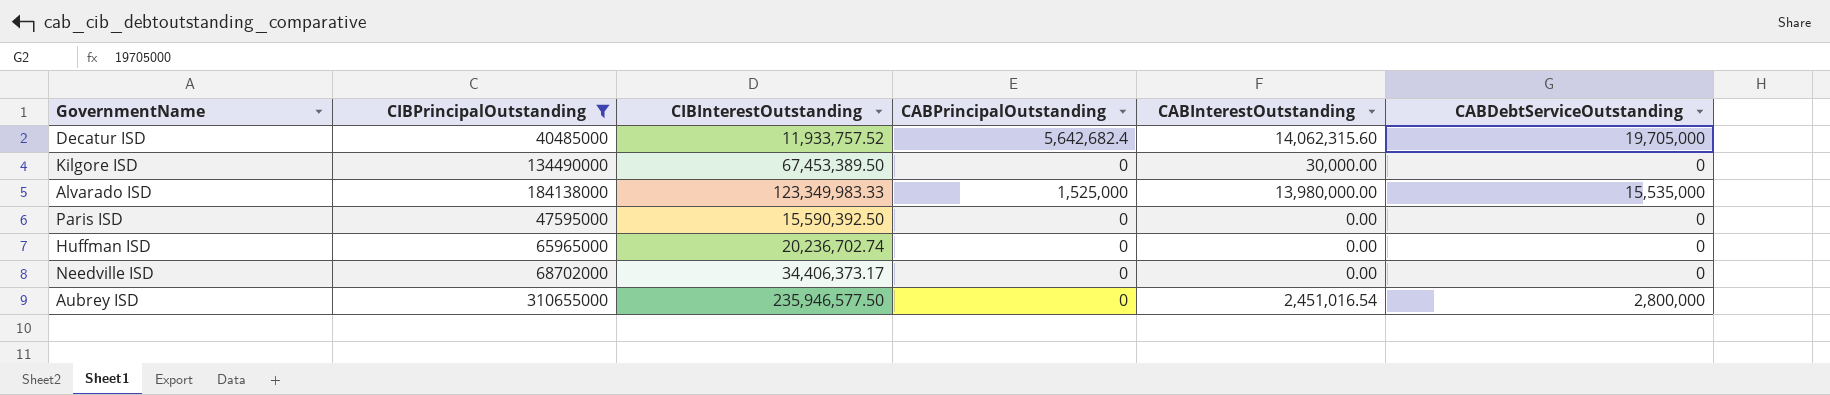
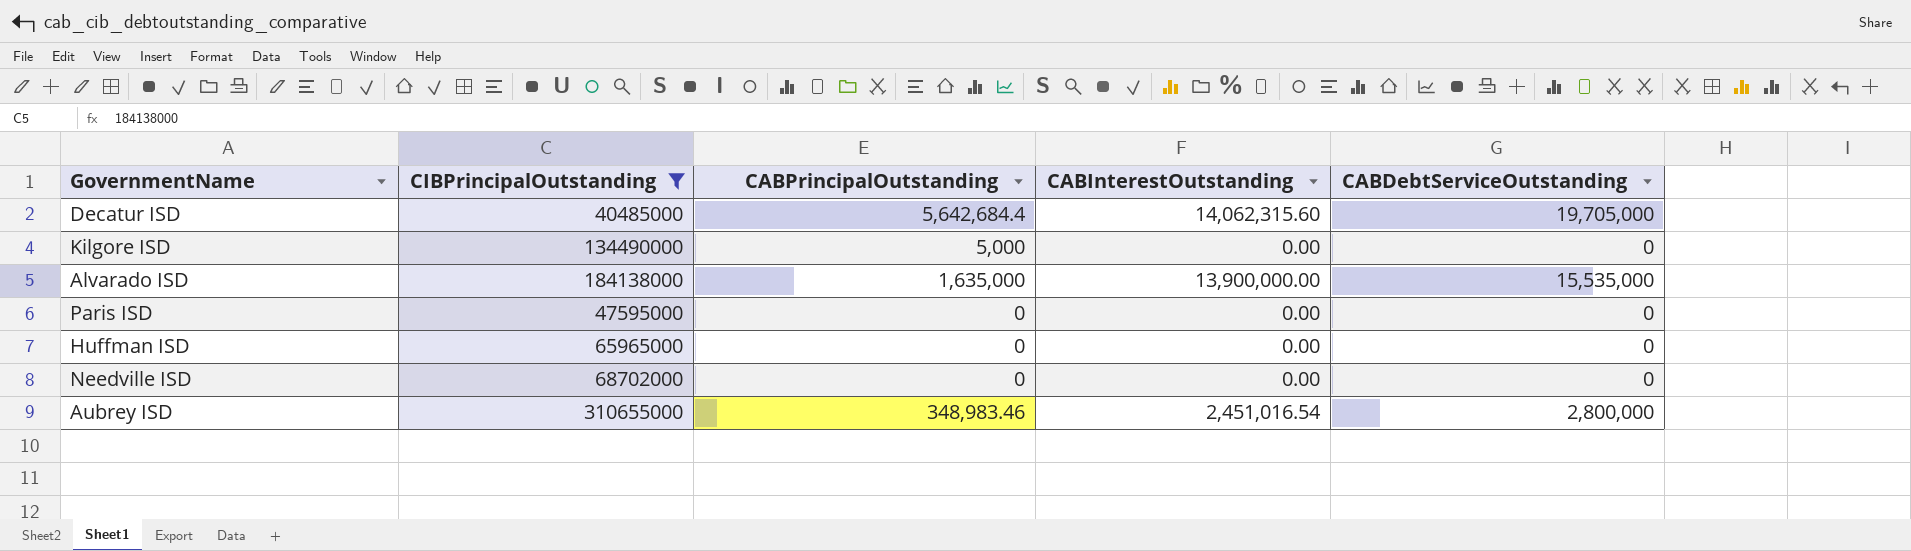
column CIBInterestOutstanding | position: 3 -> none
Decatur ISD | CABPrincipalOutstanding: 5,642,682.4 -> 5,642,684.4
Kilgore ISD | CABPrincipalOutstanding: 0 -> 5,000
Kilgore ISD | CABInterestOutstanding: 30,000.00 -> 0.00
Alvarado ISD | CABPrincipalOutstanding: 1,525,000 -> 1,635,000
Alvarado ISD | CABInterestOutstanding: 13,980,000.00 -> 13,900,000.00
Aubrey ISD | CABPrincipalOutstanding: 0 -> 348,983.46

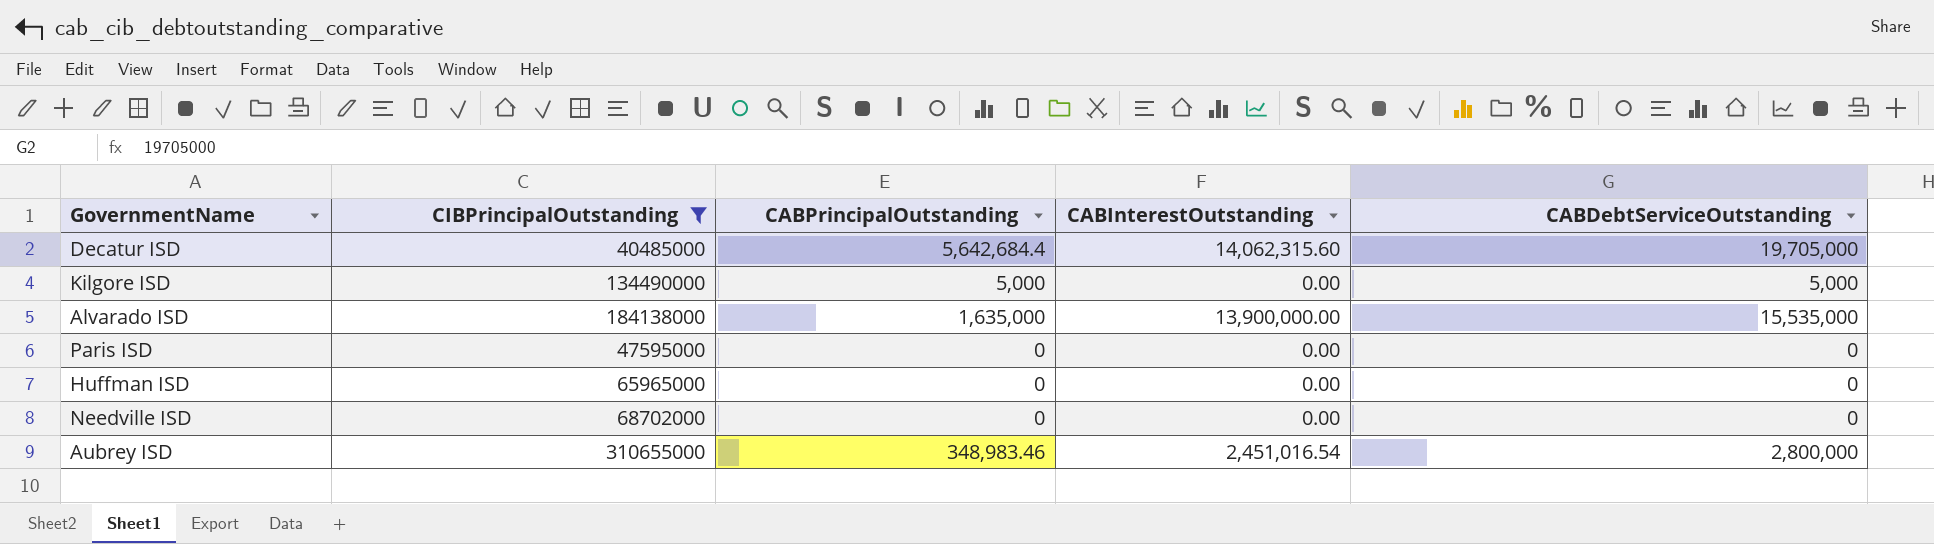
Kilgore ISD | CABDebtServiceOutstanding: 0 -> 5,000

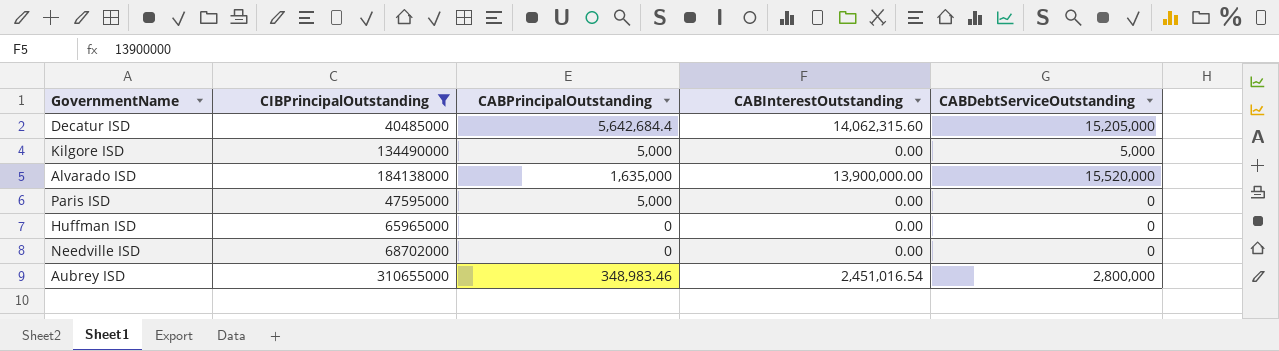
Decatur ISD | CABDebtServiceOutstanding: 19,705,000 -> 15,205,000
Alvarado ISD | CABDebtServiceOutstanding: 15,535,000 -> 15,520,000
Paris ISD | CABPrincipalOutstanding: 0 -> 5,000

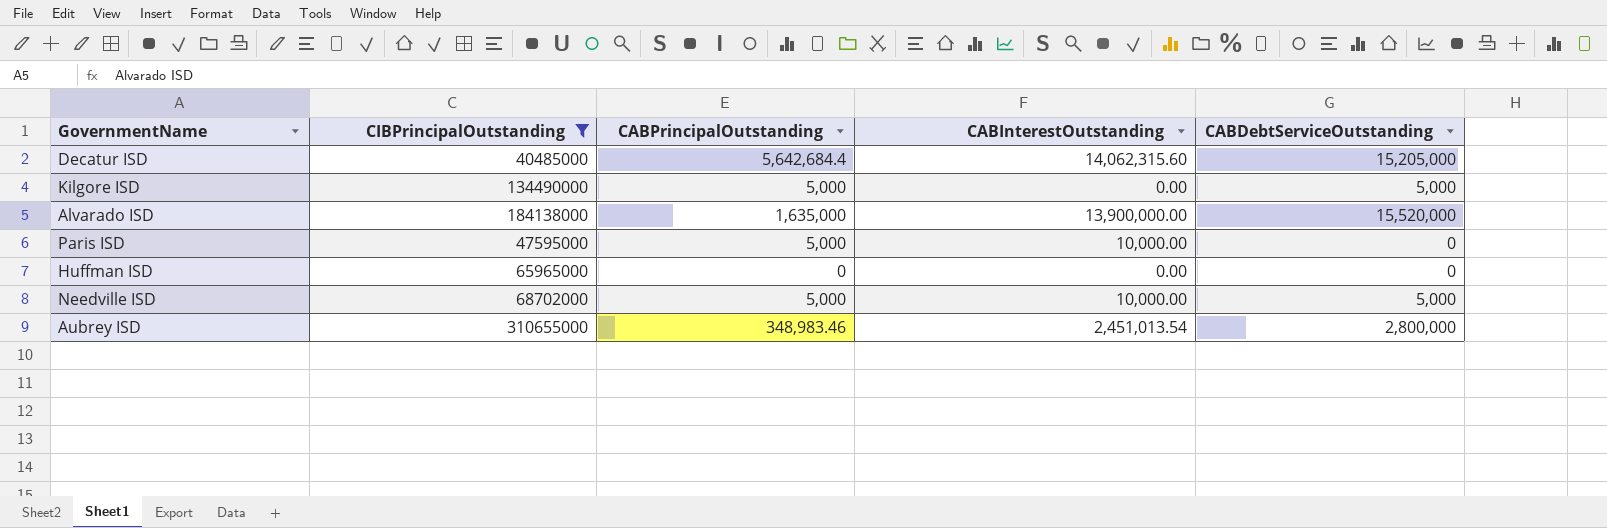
Paris ISD | CABInterestOutstanding: 0.00 -> 10,000.00
Needville ISD | CABPrincipalOutstanding: 0 -> 5,000
Needville ISD | CABInterestOutstanding: 0.00 -> 10,000.00
Needville ISD | CABDebtServiceOutstanding: 0 -> 5,000
Aubrey ISD | CABInterestOutstanding: 2,451,016.54 -> 2,451,013.54

